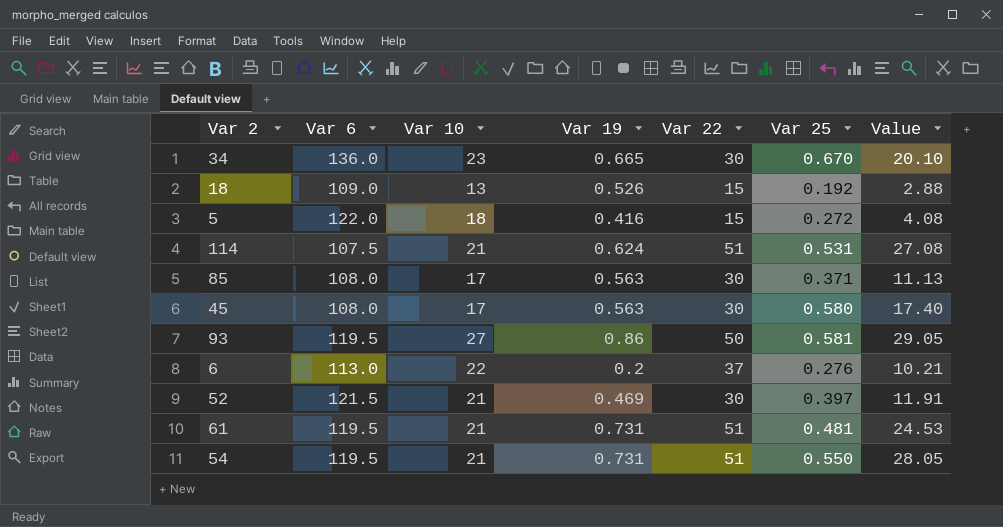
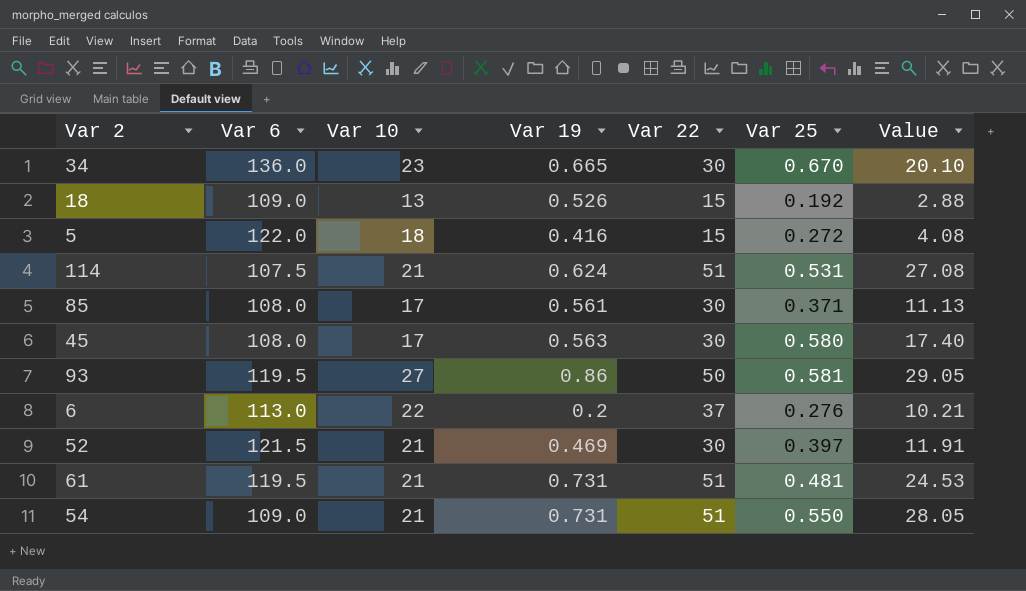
85 | Var 19: 0.563 -> 0.561
54 | Var 6: 119.5 -> 109.0

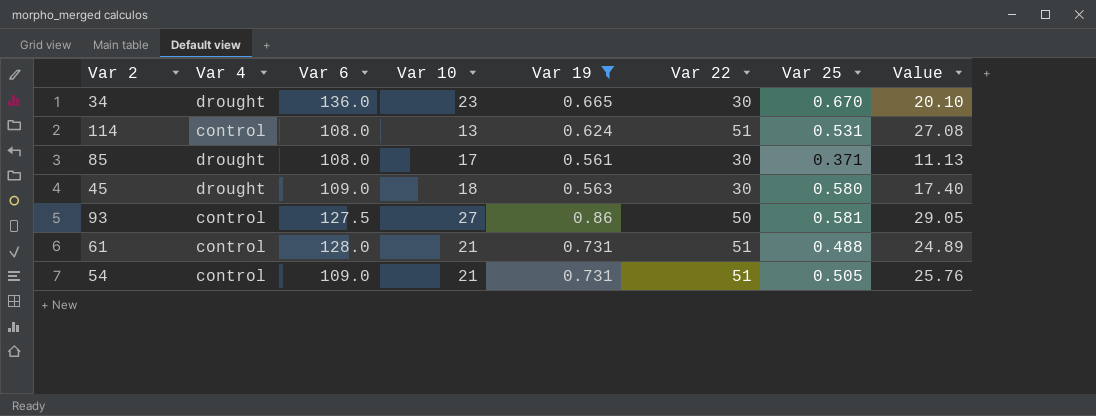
filter: none -> Var 19 >= 0.561
column Var 4 | position: none -> 2
114 | Var 6: 107.5 -> 108.0
114 | Var 10: 21 -> 13
45 | Var 6: 108.0 -> 109.0
45 | Var 10: 17 -> 18
93 | Var 6: 119.5 -> 127.5
61 | Var 6: 119.5 -> 128.0
61 | Var 25: 0.481 -> 0.488
61 | Value: 24.53 -> 24.89
54 | Var 25: 0.550 -> 0.505
54 | Value: 28.05 -> 25.76

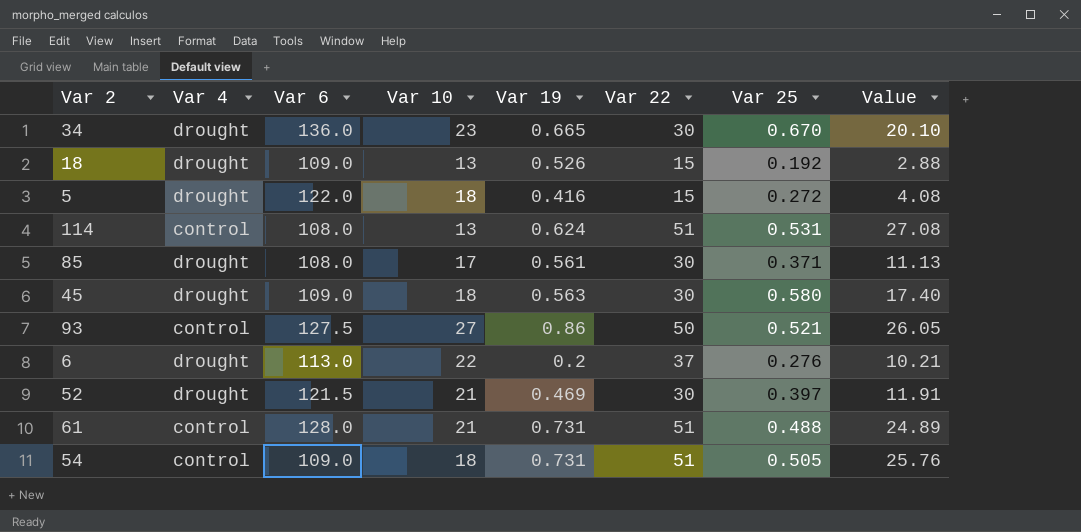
filter: Var 19 >= 0.561 -> none
93 | Var 25: 0.581 -> 0.521
93 | Value: 29.05 -> 26.05
54 | Var 10: 21 -> 18

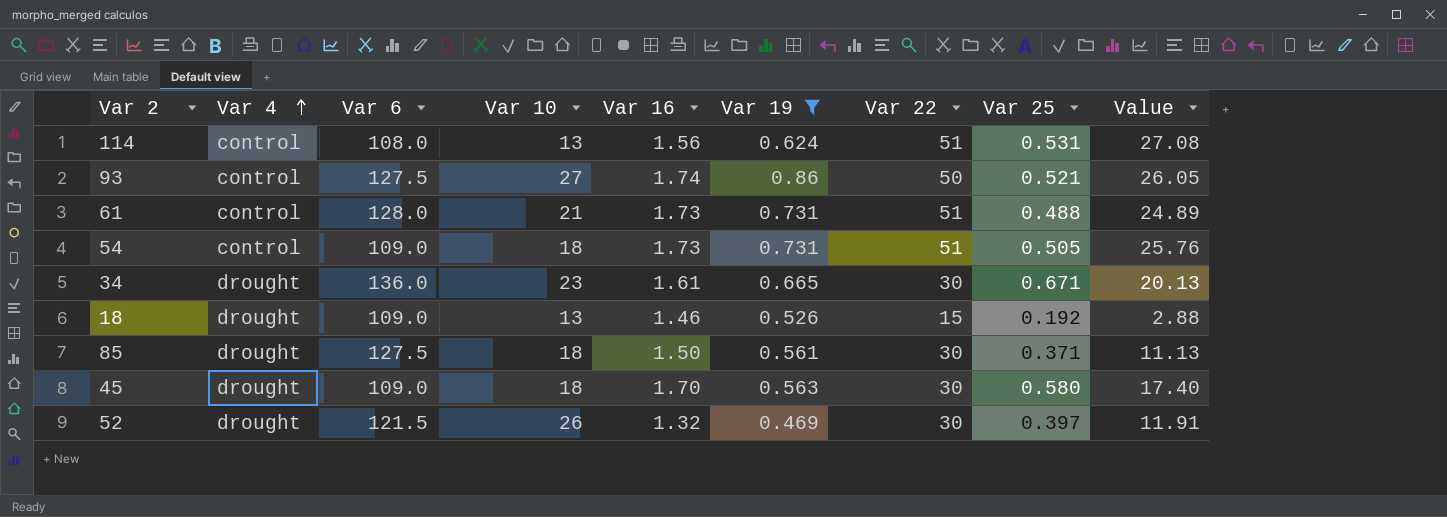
filter: none -> Var 19 >= 0.469
row order: none -> Var 4 ascending
column Var 16 | position: none -> 5
34 | Var 25: 0.670 -> 0.671
34 | Value: 20.10 -> 20.13
85 | Var 6: 108.0 -> 127.5
85 | Var 10: 17 -> 18
52 | Var 10: 21 -> 26

